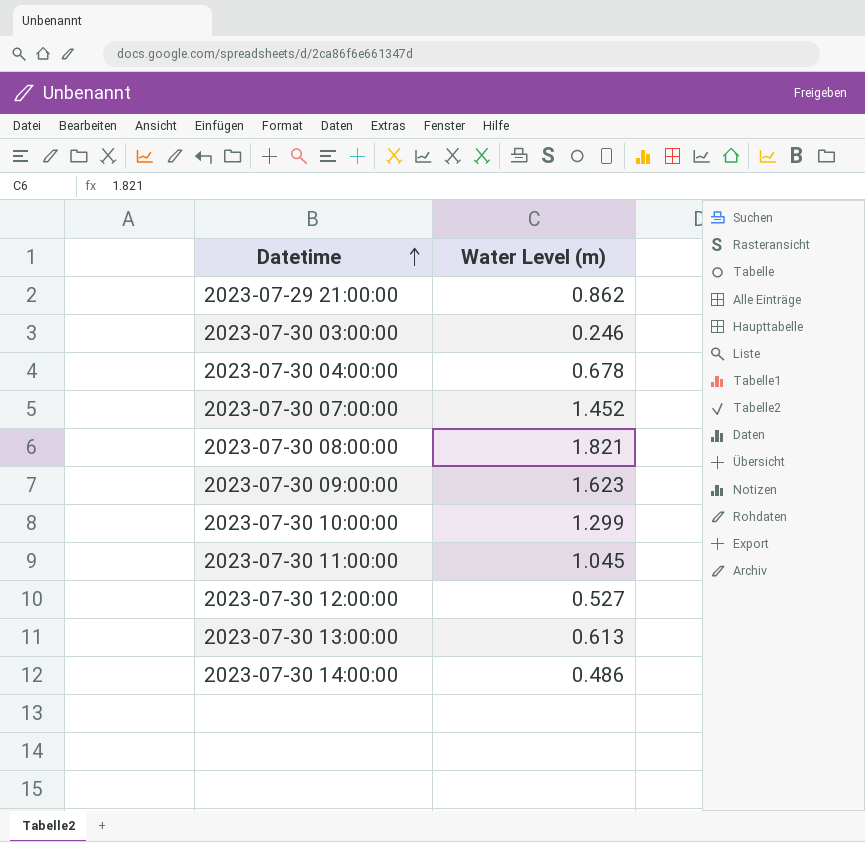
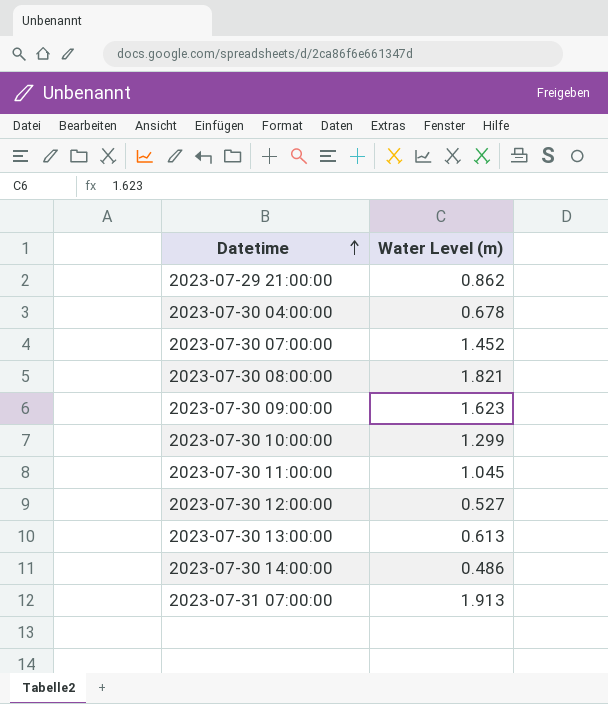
row 2023-07-30 03:00:00: 0.246 -> none
row 2023-07-31 07:00:00: none -> 1.913

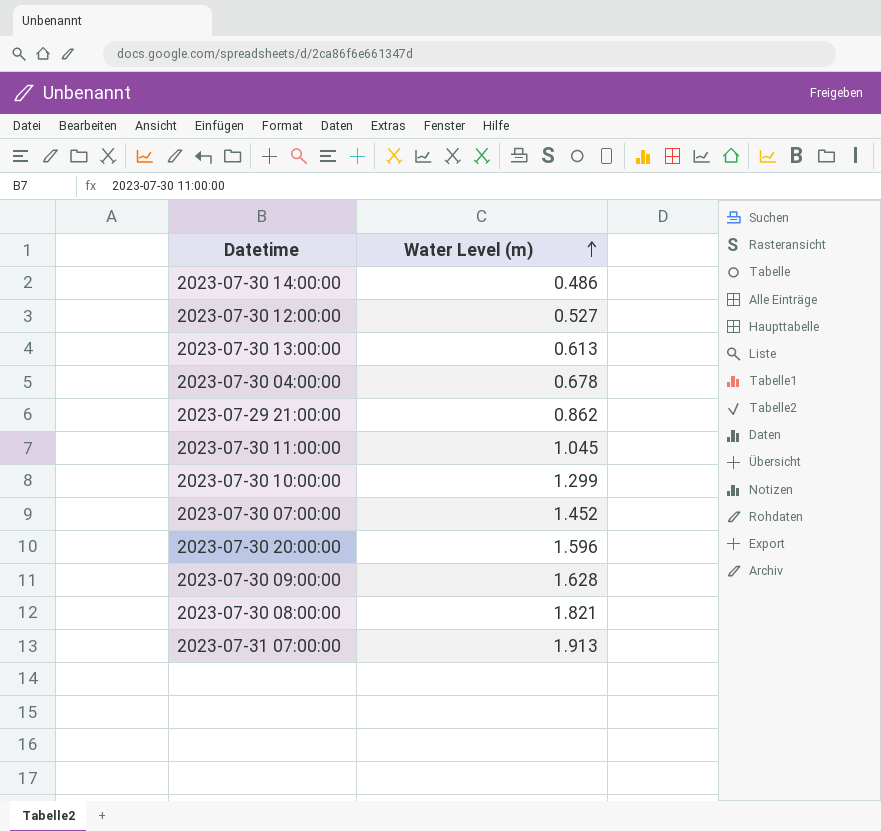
row order: Datetime ascending -> Water Level (m) ascending
row 2023-07-30 20:00:00: none -> 1.596
2023-07-30 09:00:00 | Water Level (m): 1.623 -> 1.628

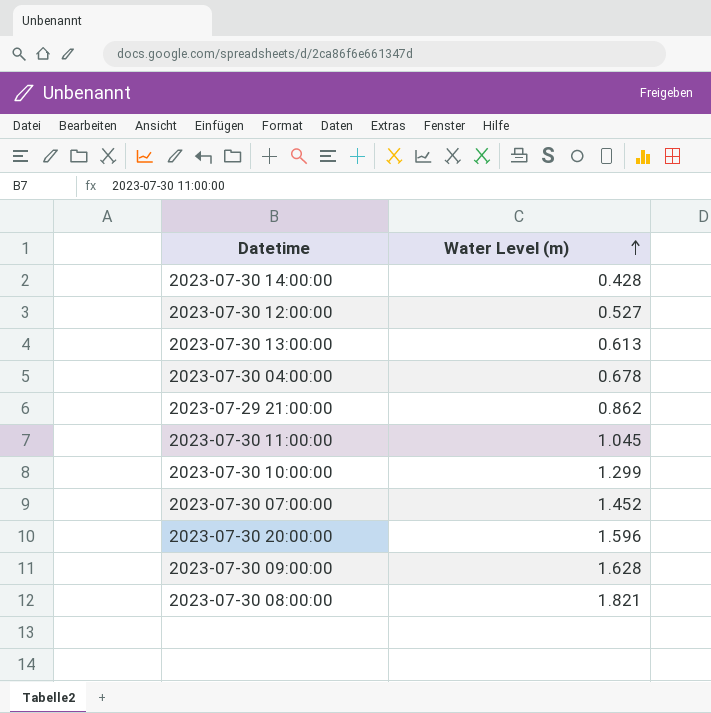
row 2023-07-31 07:00:00: 1.913 -> none
2023-07-30 14:00:00 | Water Level (m): 0.486 -> 0.428

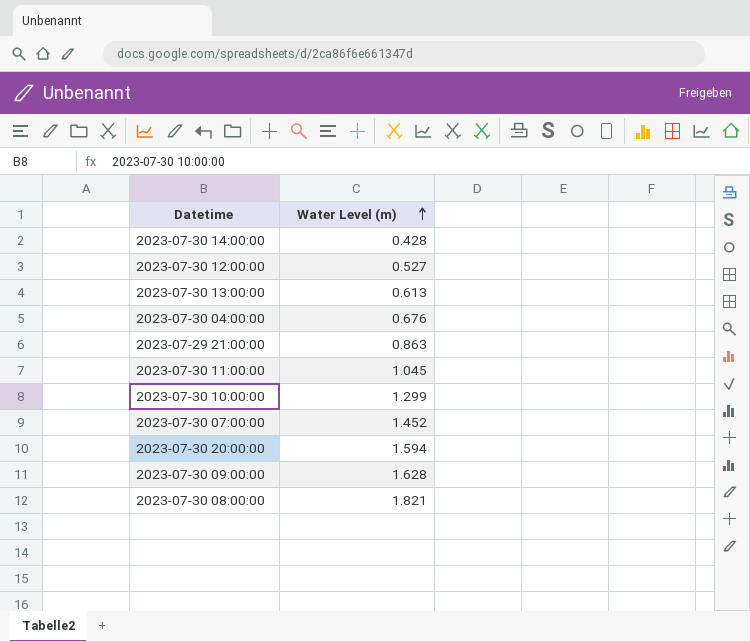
2023-07-30 04:00:00 | Water Level (m): 0.678 -> 0.676
2023-07-29 21:00:00 | Water Level (m): 0.862 -> 0.863
2023-07-30 20:00:00 | Water Level (m): 1.596 -> 1.594

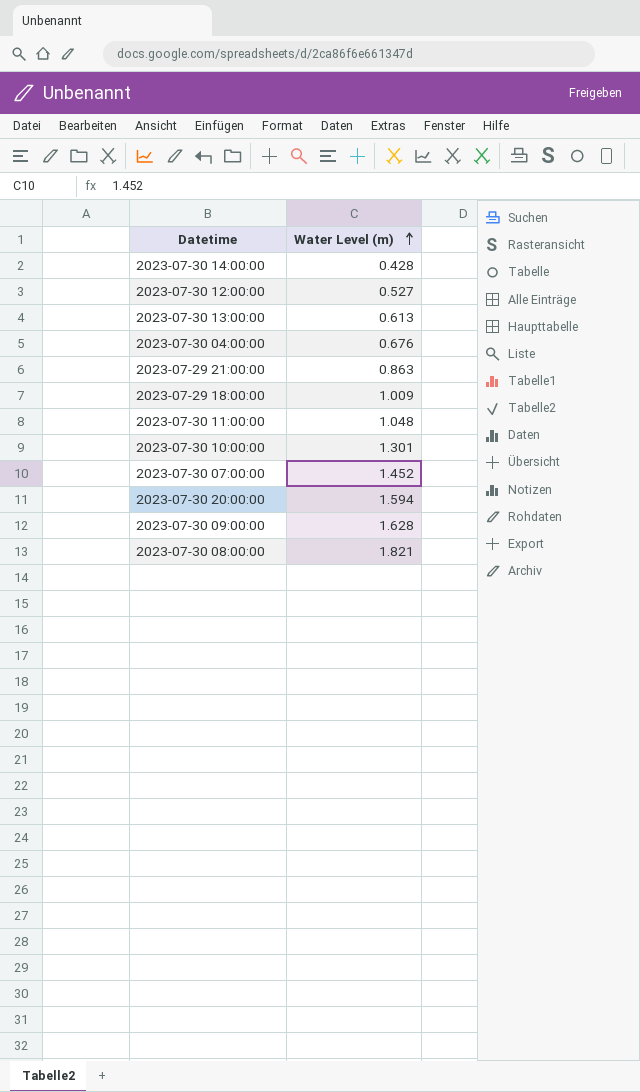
row 2023-07-29 18:00:00: none -> 1.009
2023-07-30 11:00:00 | Water Level (m): 1.045 -> 1.048
2023-07-30 10:00:00 | Water Level (m): 1.299 -> 1.301

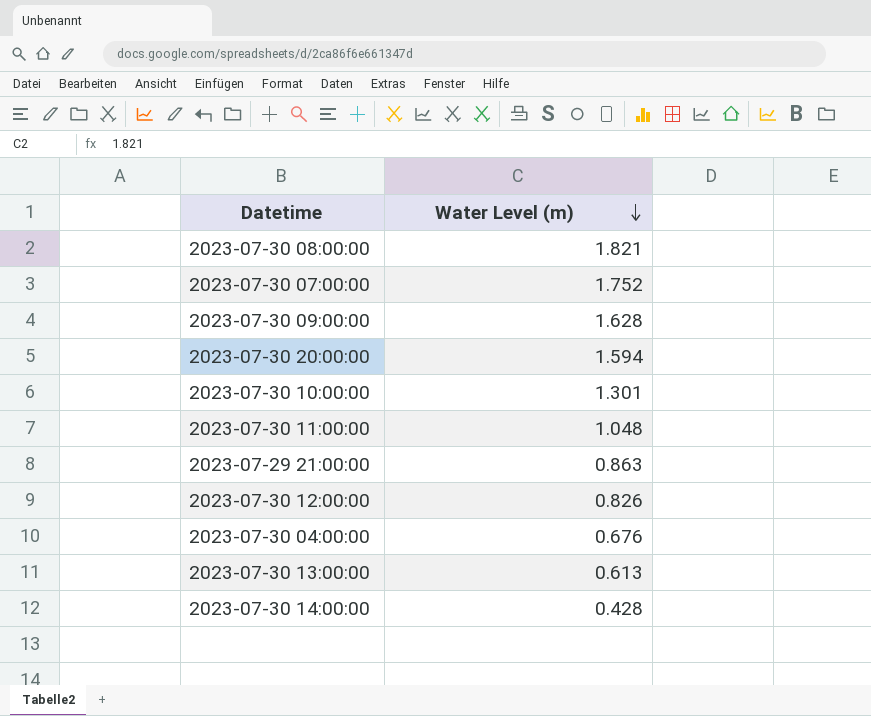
row order: Water Level (m) ascending -> Water Level (m) descending
row 2023-07-29 18:00:00: 1.009 -> none
2023-07-30 07:00:00 | Water Level (m): 1.452 -> 1.752
2023-07-30 12:00:00 | Water Level (m): 0.527 -> 0.826

